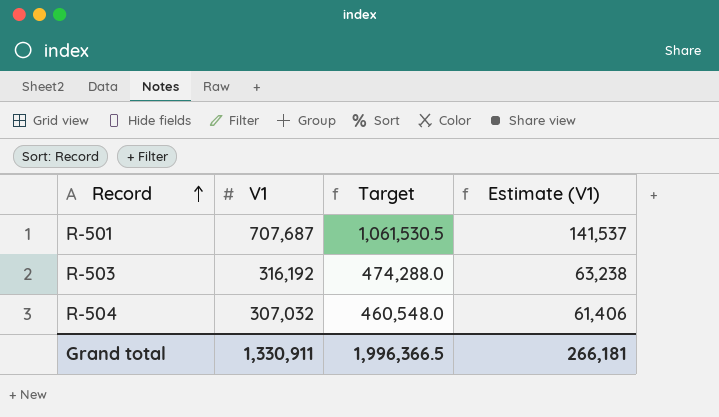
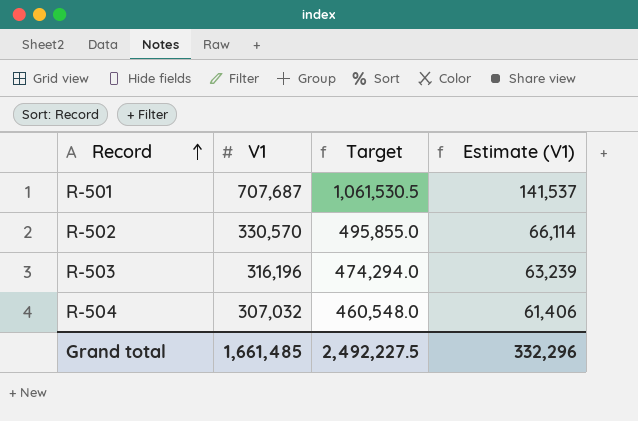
row R-502: none -> 330,570 | 495,855.0 | 66,114
R-503 | V1: 316,192 -> 316,196
R-503 | Target: 474,288.0 -> 474,294.0
R-503 | Estimate (V1): 63,238 -> 63,239
Grand total | V1: 1,330,911 -> 1,661,485
Grand total | Target: 1,996,366.5 -> 2,492,227.5
Grand total | Estimate (V1): 266,181 -> 332,296

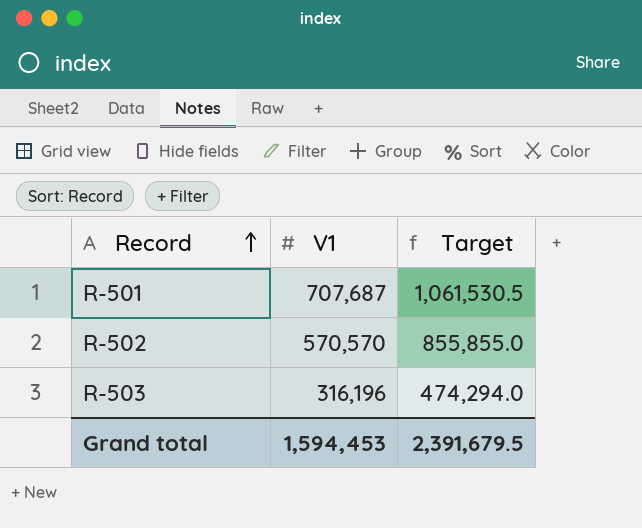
column Estimate (V1) | formula: [V1] * 0.2 -> none
row R-504: 307,032 | 460,548.0 | 61,406 -> none
R-502 | V1: 330,570 -> 570,570
R-502 | Target: 495,855.0 -> 855,855.0
Grand total | V1: 1,661,485 -> 1,594,453
Grand total | Target: 2,492,227.5 -> 2,391,679.5

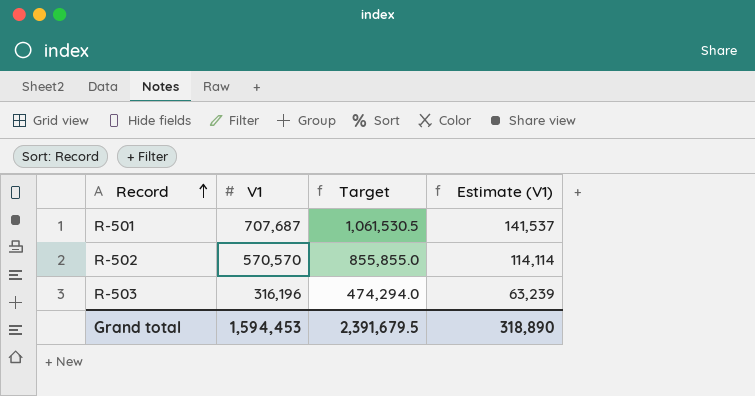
column Estimate (V1) | formula: none -> [V1] * 0.2

